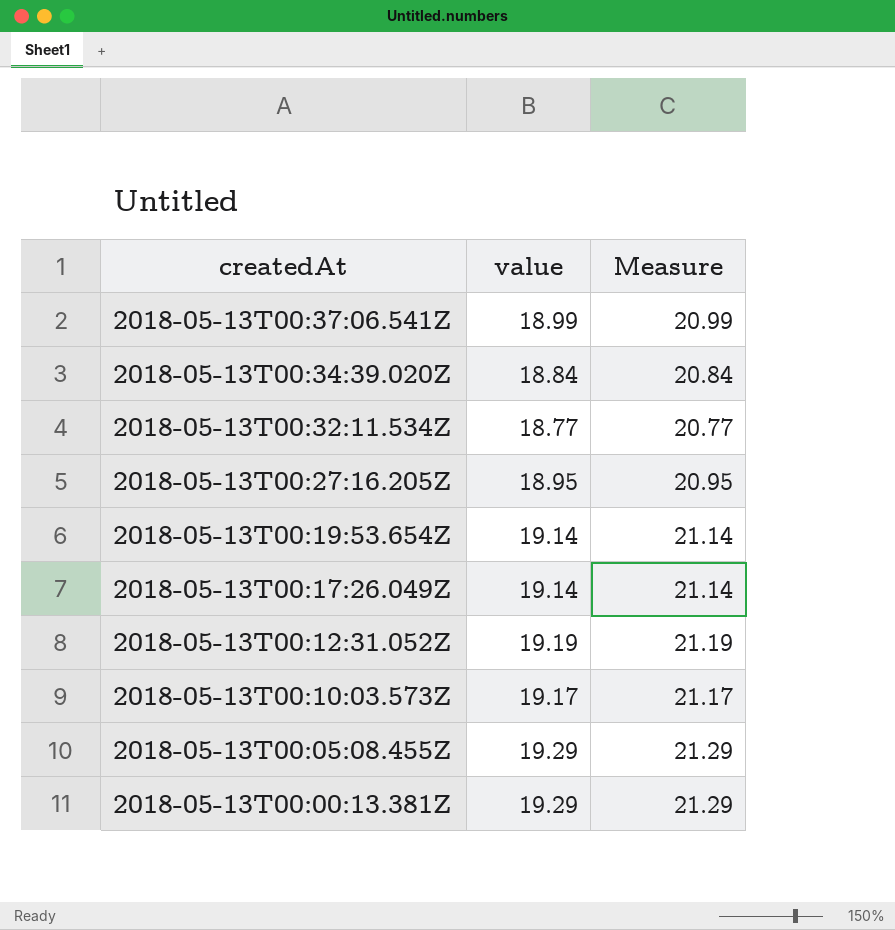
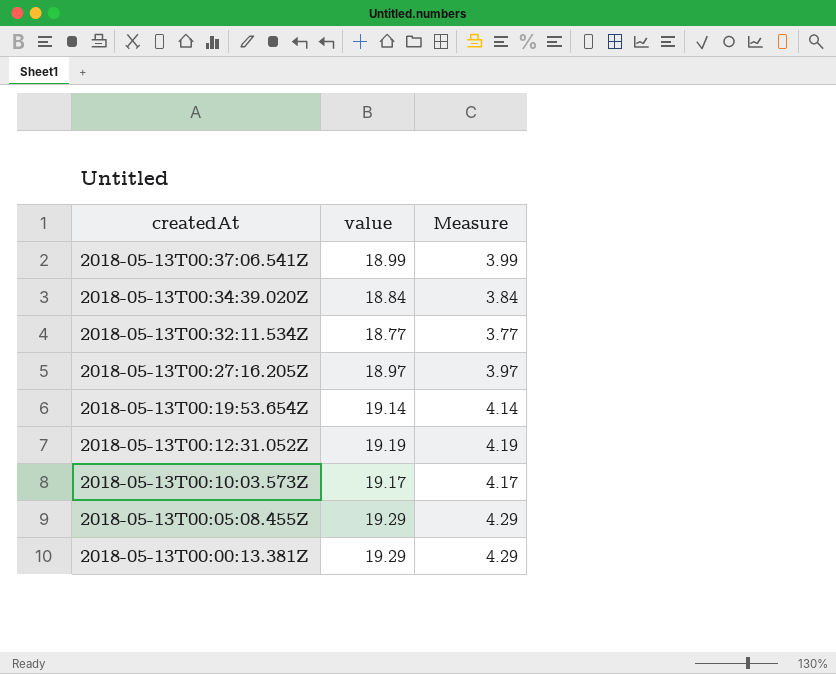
column Measure | formula: [value] + 2 -> [value] - 15
row 2018-05-13T00:17:26.049Z: 19.14 | 21.14 -> none
2018-05-13T00:27:16.205Z | value: 18.95 -> 18.97

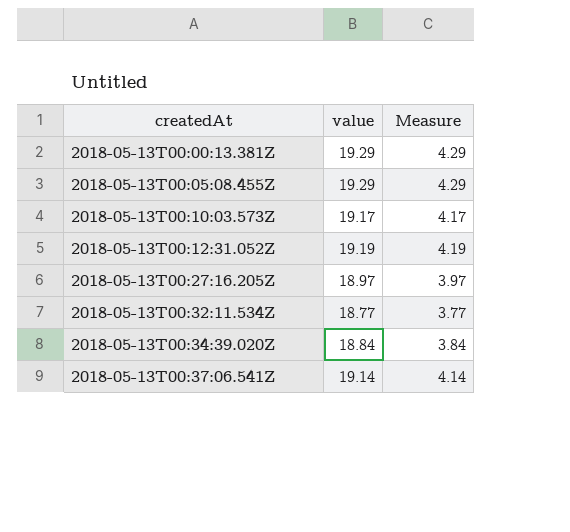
row order: createdAt descending -> createdAt ascending
row 2018-05-13T00:19:53.654Z: 19.14 | 4.14 -> none
2018-05-13T00:37:06.541Z | value: 18.99 -> 19.14
2018-05-13T00:37:06.541Z | Measure: 3.99 -> 4.14

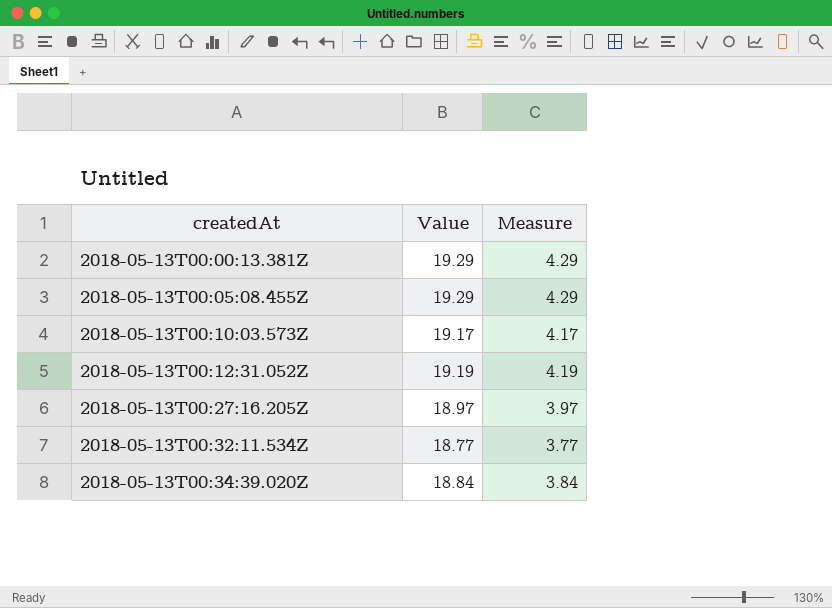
column name: value -> Value
row 2018-05-13T00:37:06.541Z: 19.14 | 4.14 -> none

